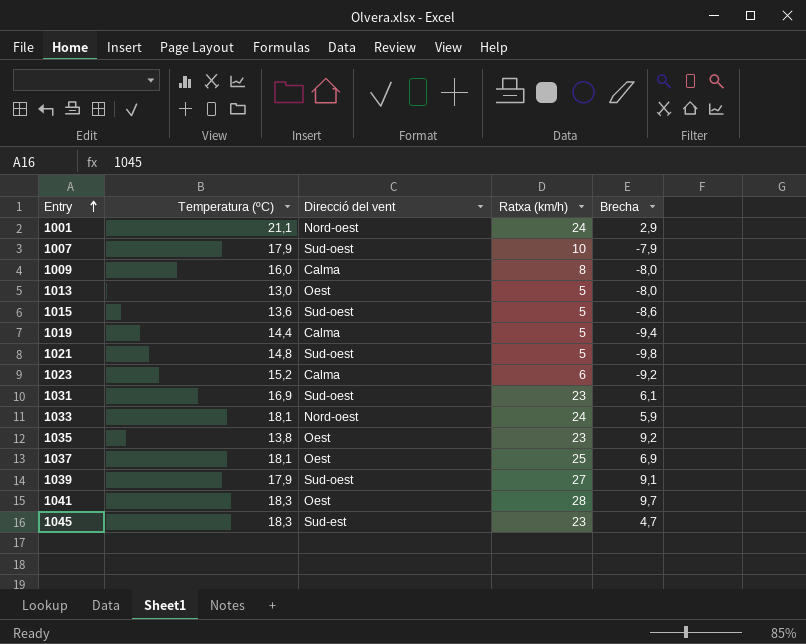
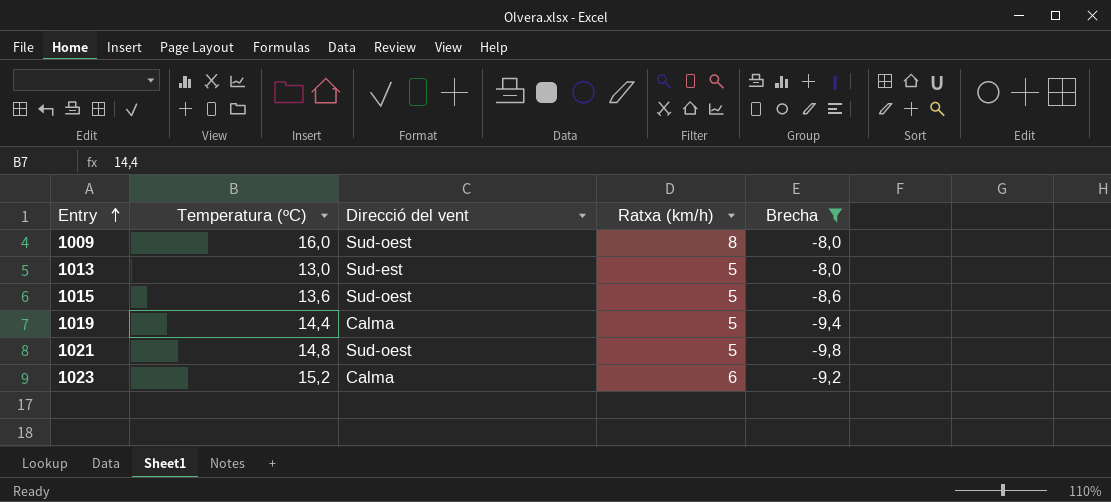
filter: none -> Brecha <= -8,0
1009 | Direcció del vent: Calma -> Sud-oest
1013 | Direcció del vent: Oest -> Sud-est

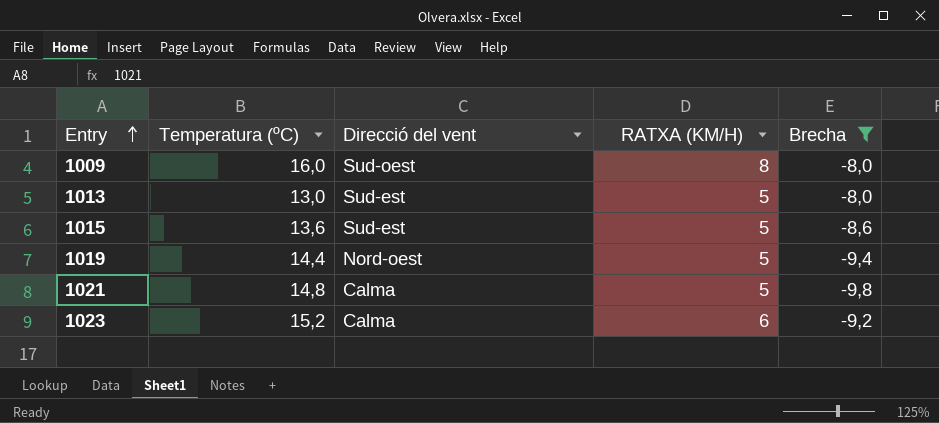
column name: Ratxa (km/h) -> RATXA (KM/H)
1015 | Direcció del vent: Sud-oest -> Sud-est
1019 | Direcció del vent: Calma -> Nord-oest
1021 | Direcció del vent: Sud-oest -> Calma

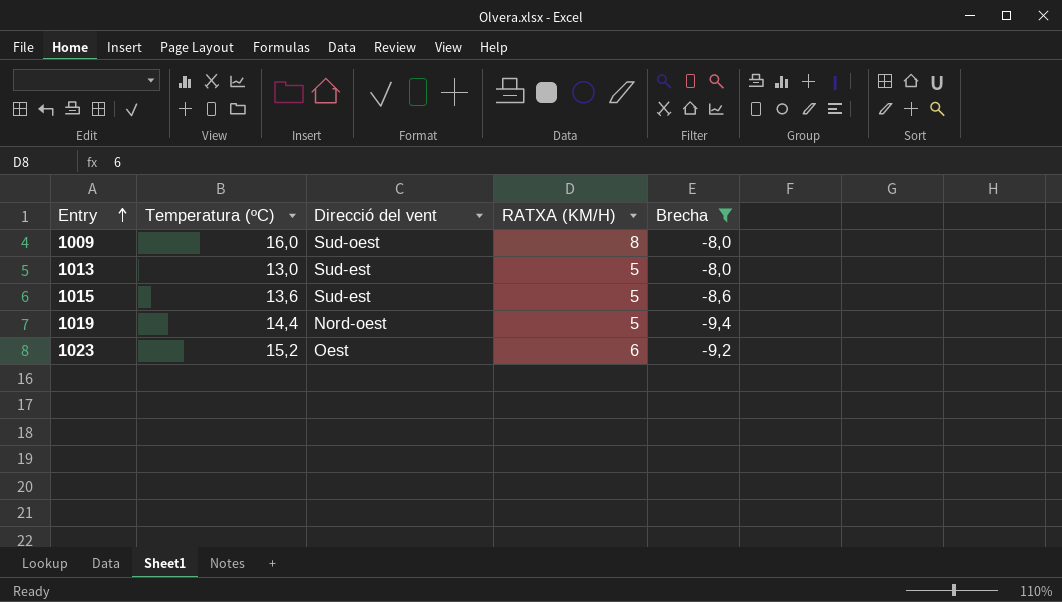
row 1021: 14,8 | Calma | 5 | -9,8 -> none
1023 | Direcció del vent: Calma -> Oest

